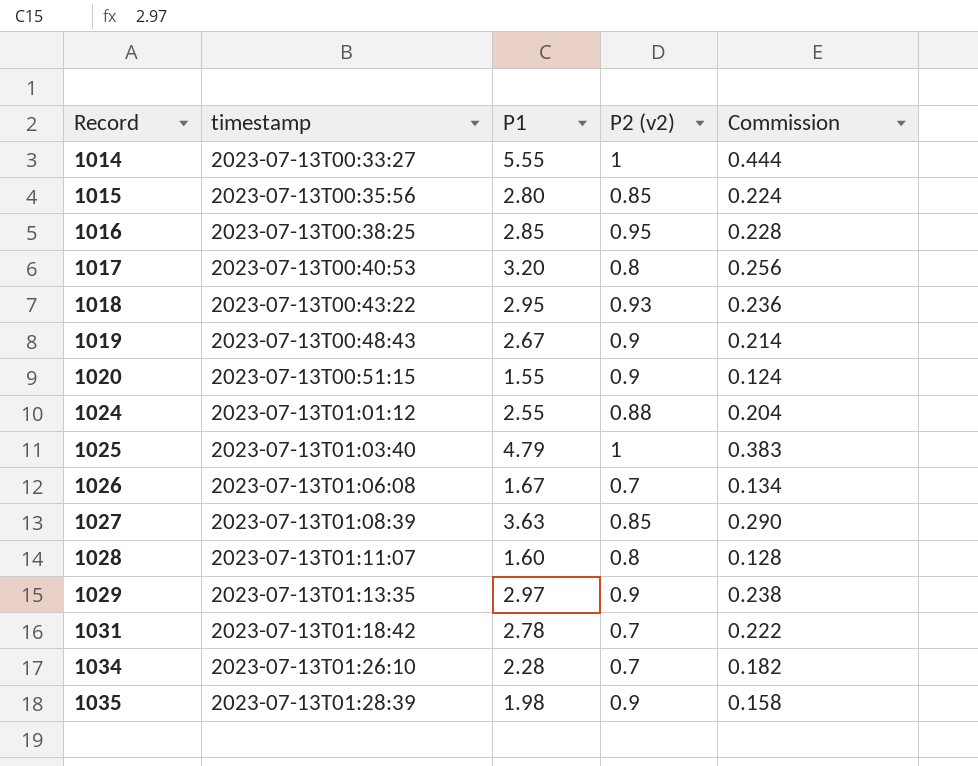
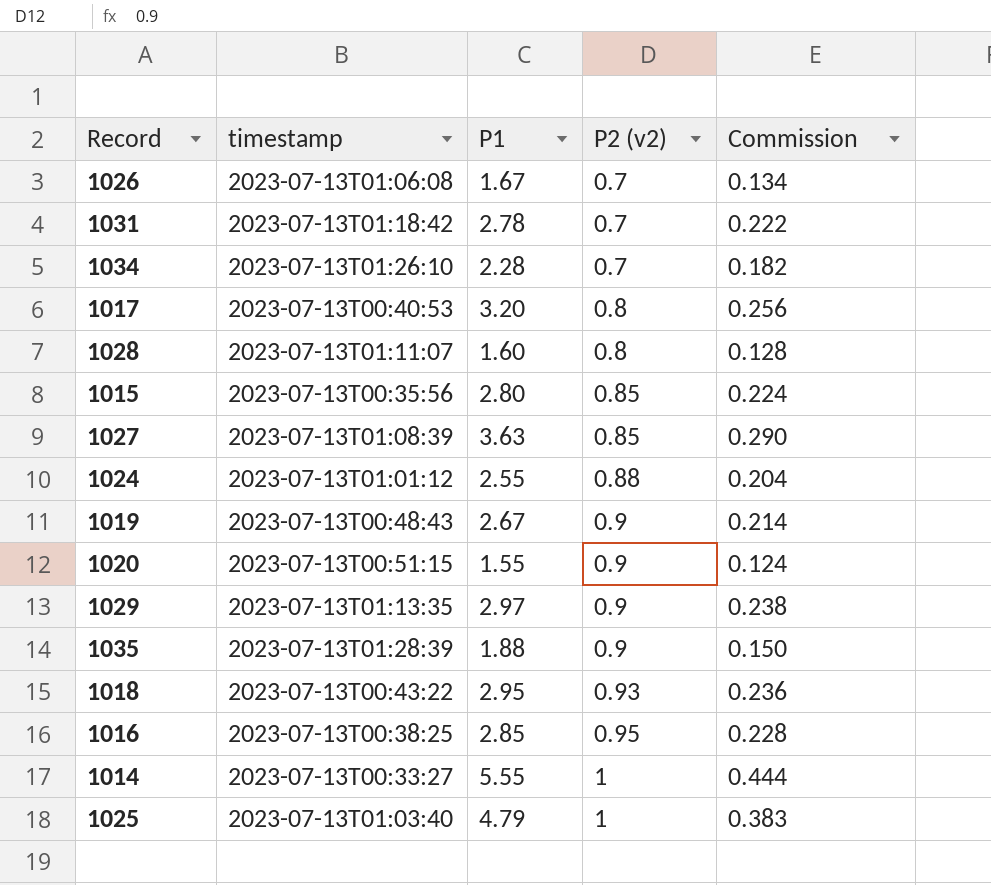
row order: Record ascending -> P2 (v2) ascending
1035 | P1: 1.98 -> 1.88
1035 | Commission: 0.158 -> 0.150

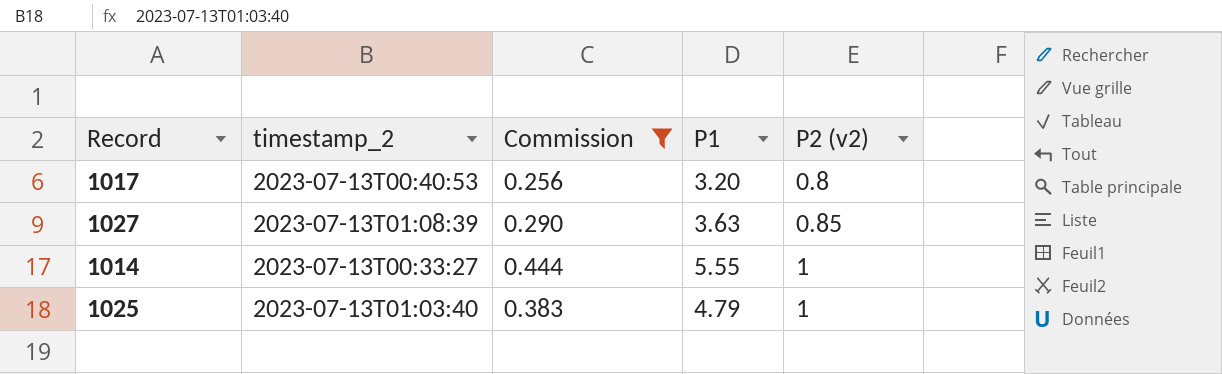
filter: none -> Commission >= 0.256
column name: timestamp -> timestamp_2
column Commission | position: 5 -> 3

